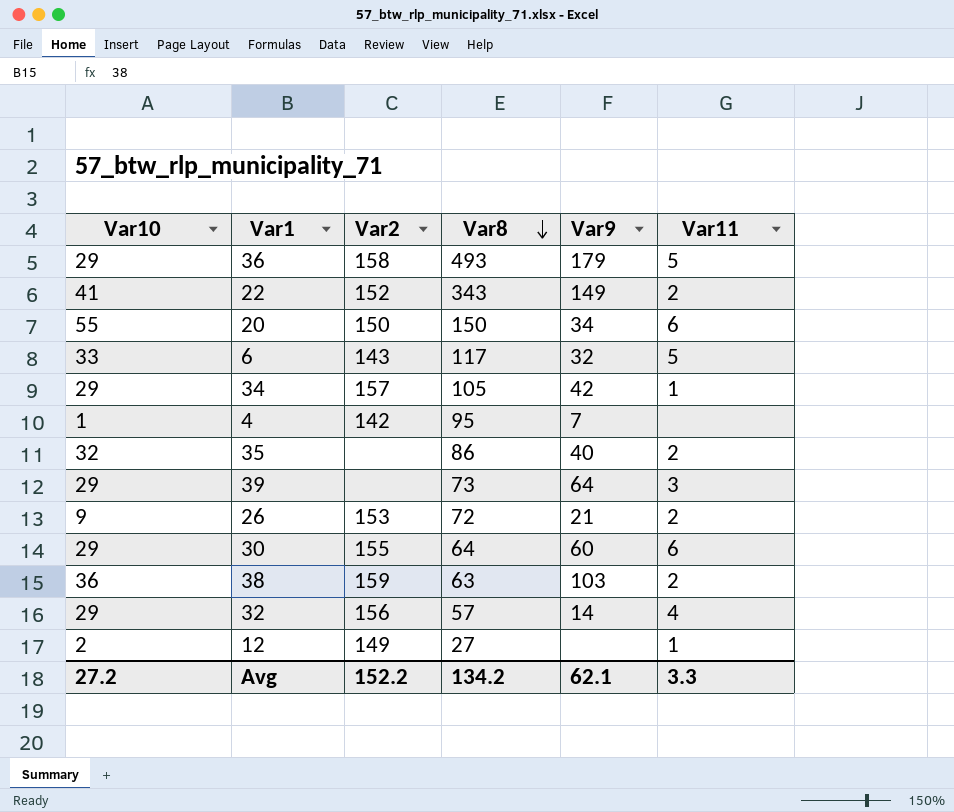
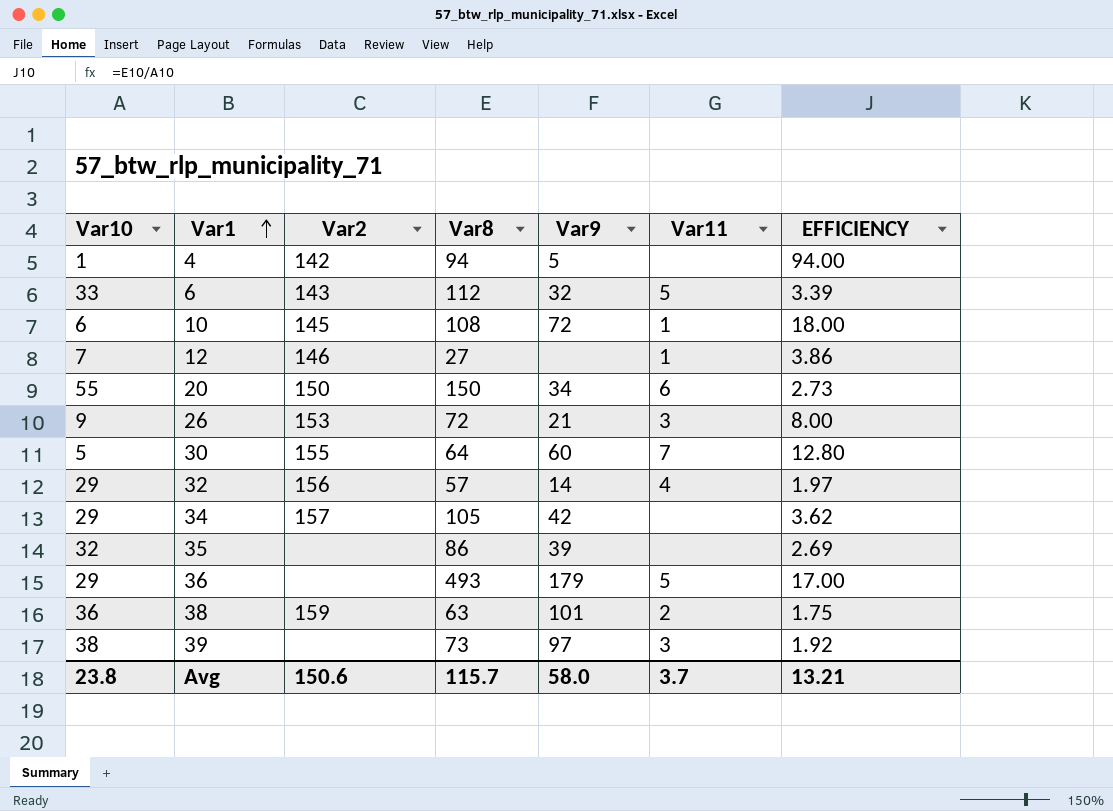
row order: Var8 descending -> Var1 ascending
column EFFICIENCY | formula: none -> [Var8] / [Var10]
row 22: 41 | 152 | 343 | 149 | 2 -> none
4 | Var8: 95 -> 94
4 | Var9: 7 -> 5
6 | Var8: 117 -> 112
row 10: none -> 6 | 145 | 108 | 72 | 1 | 18.00
12 | Var10: 2 -> 7
12 | Var2: 149 -> 146
26 | Var11: 2 -> 3
30 | Var10: 29 -> 5
30 | Var11: 6 -> 7
34 | Var11: 1 -> none
35 | Var9: 40 -> 39
35 | Var11: 2 -> none
36 | Var2: 158 -> none
38 | Var9: 103 -> 101
39 | Var10: 29 -> 38
39 | Var9: 64 -> 97
Avg | Var10: 27.2 -> 23.8
Avg | Var2: 152.2 -> 150.6
Avg | Var8: 134.2 -> 115.7
Avg | Var9: 62.1 -> 58.0
Avg | Var11: 3.3 -> 3.7

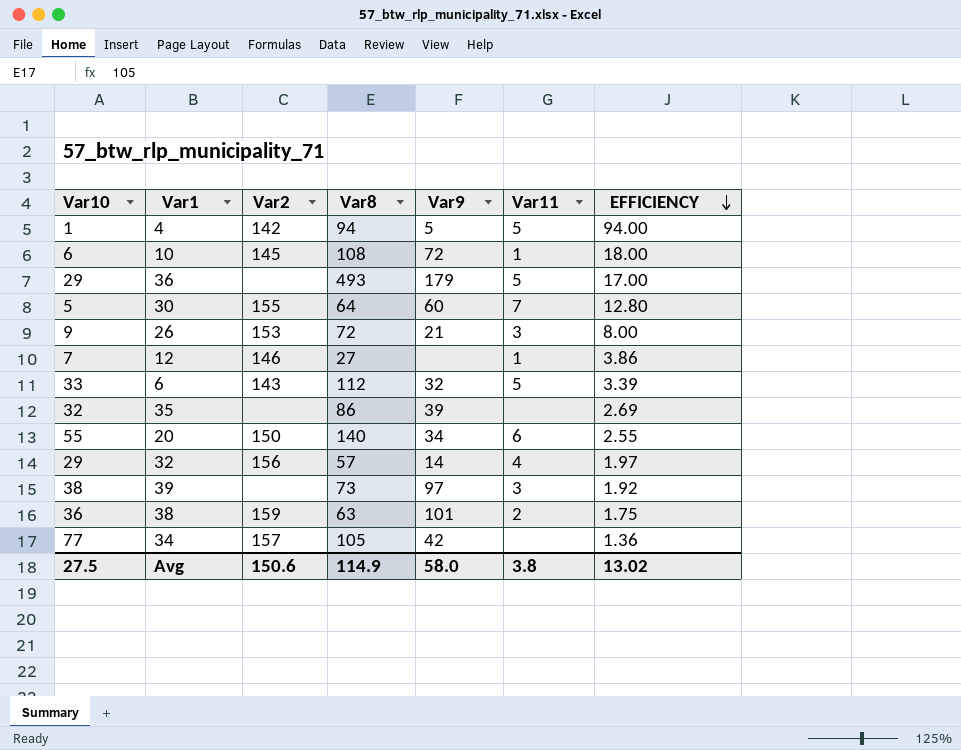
row order: Var1 ascending -> EFFICIENCY descending
4 | Var11: none -> 5
20 | Var8: 150 -> 140
20 | EFFICIENCY: 2.73 -> 2.55
34 | Var10: 29 -> 77
34 | EFFICIENCY: 3.62 -> 1.36
Avg | Var10: 23.8 -> 27.5
Avg | Var8: 115.7 -> 114.9
Avg | Var11: 3.7 -> 3.8
Avg | EFFICIENCY: 13.21 -> 13.02

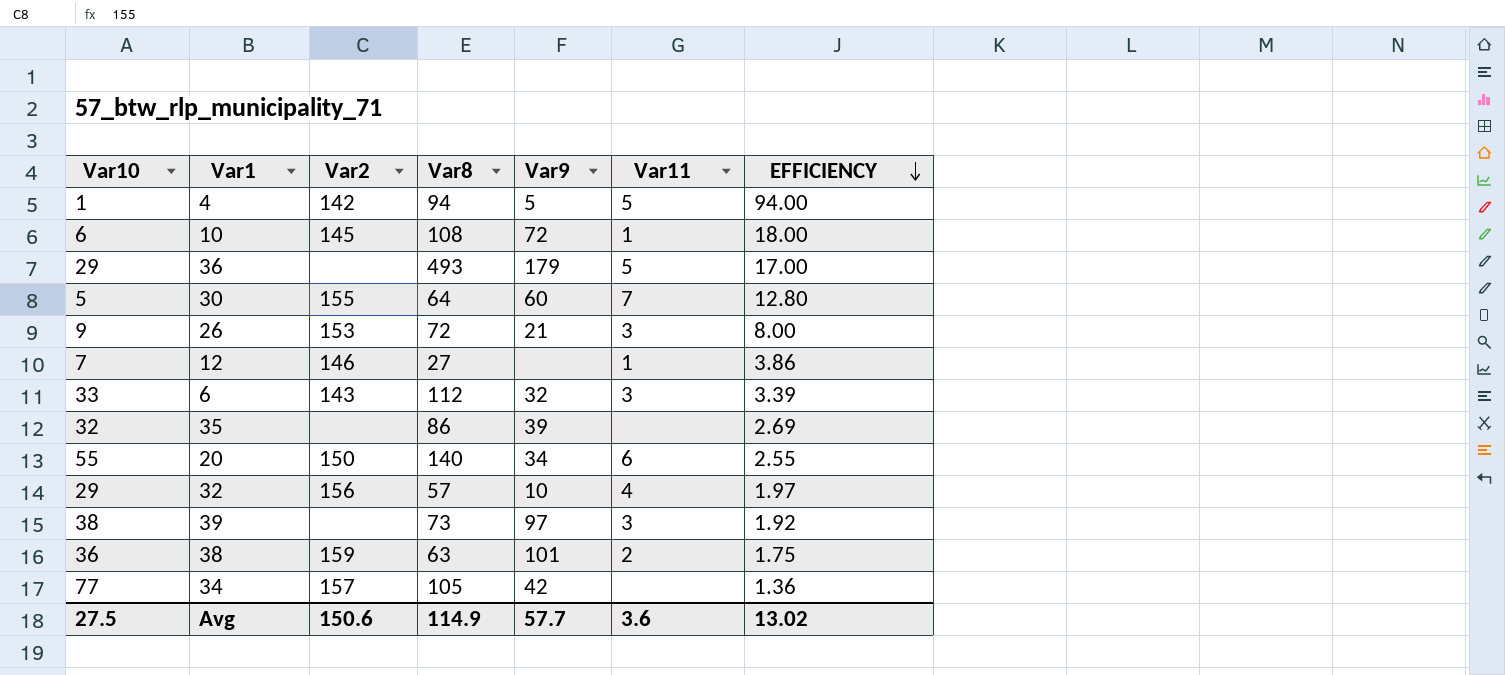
6 | Var11: 5 -> 3
32 | Var9: 14 -> 10
Avg | Var9: 58.0 -> 57.7
Avg | Var11: 3.8 -> 3.6

